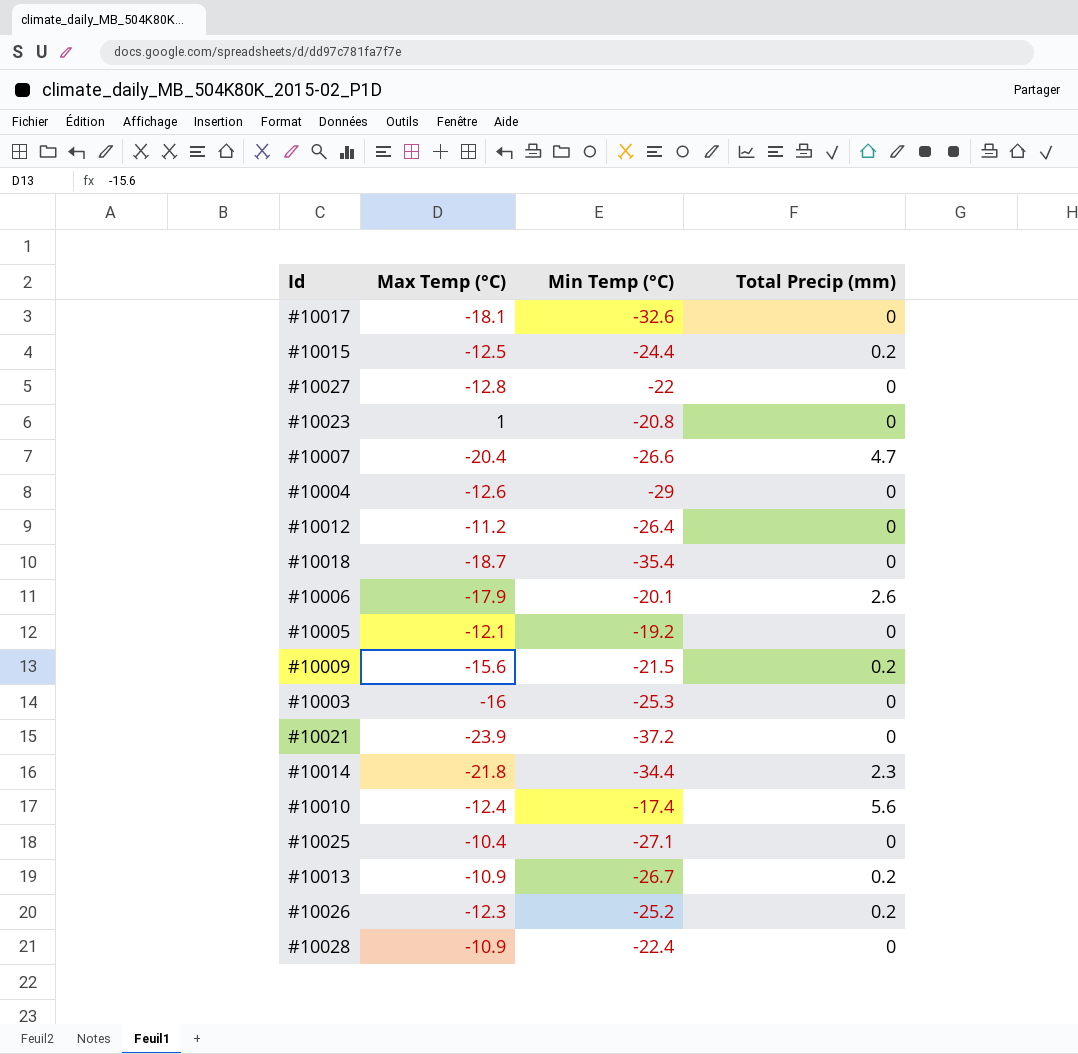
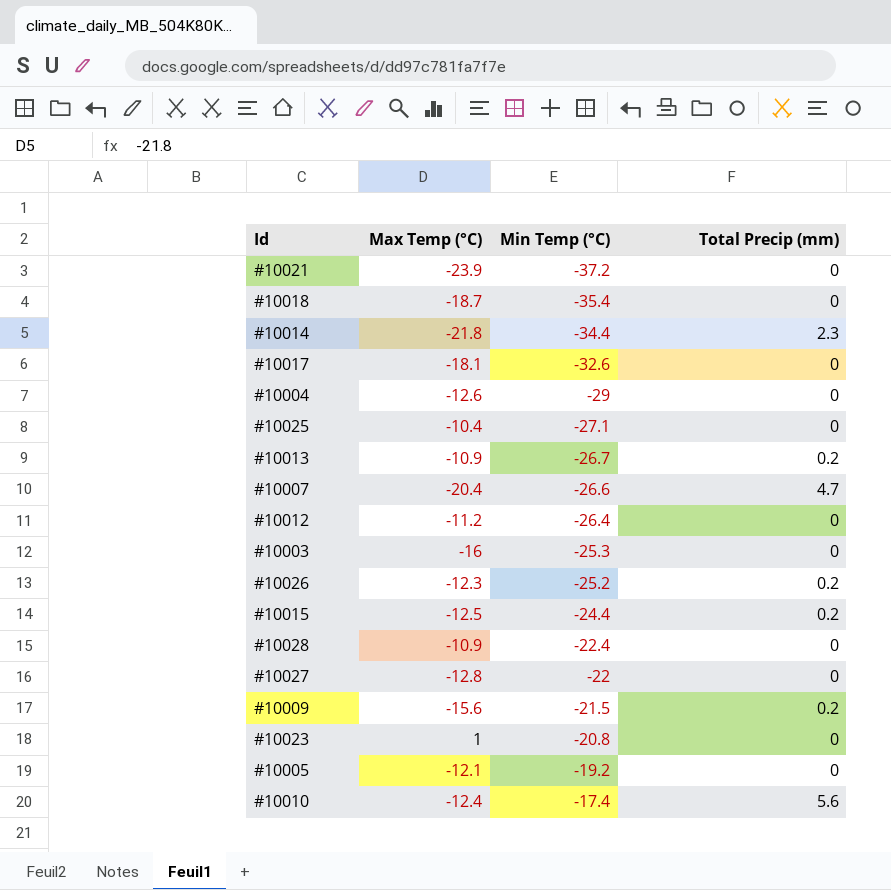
row order: none -> Min Temp (°C) ascending
row #10006: -17.9 | -20.1 | 2.6 -> none

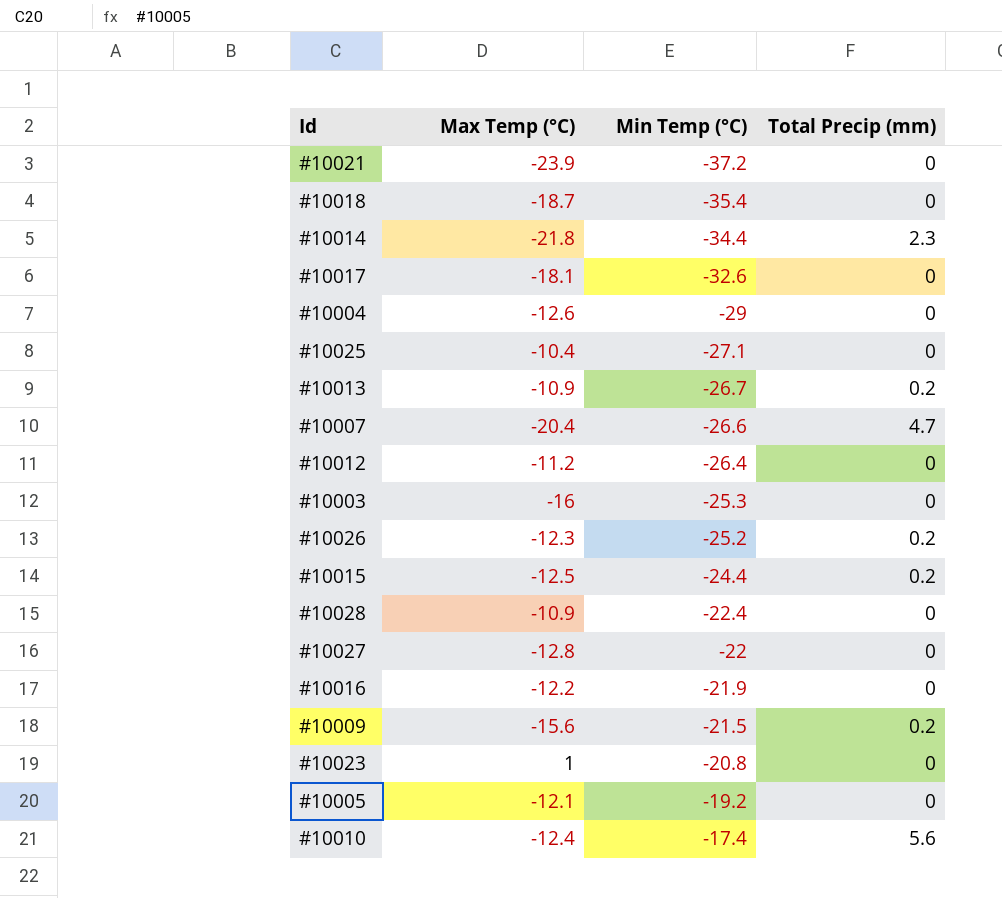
row #10016: none -> -12.2 | -21.9 | 0

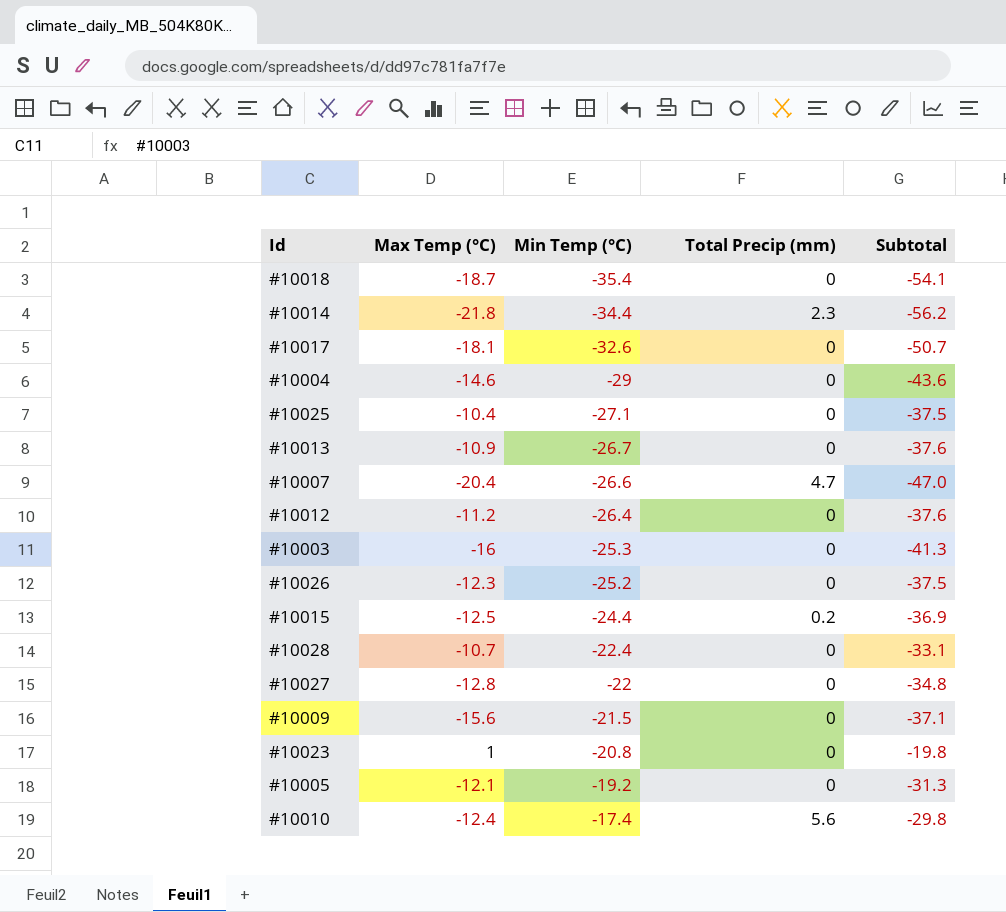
column Subtotal | formula: none -> [Max Temp (°C)] + [Min Temp (°C)]
row #10021: -23.9 | -37.2 | 0 -> none
row #10016: -12.2 | -21.9 | 0 -> none
#10004 | Max Temp (°C): -12.6 -> -14.6
#10013 | Total Precip (mm): 0.2 -> 0
#10026 | Total Precip (mm): 0.2 -> 0
#10028 | Max Temp (°C): -10.9 -> -10.7
#10009 | Total Precip (mm): 0.2 -> 0

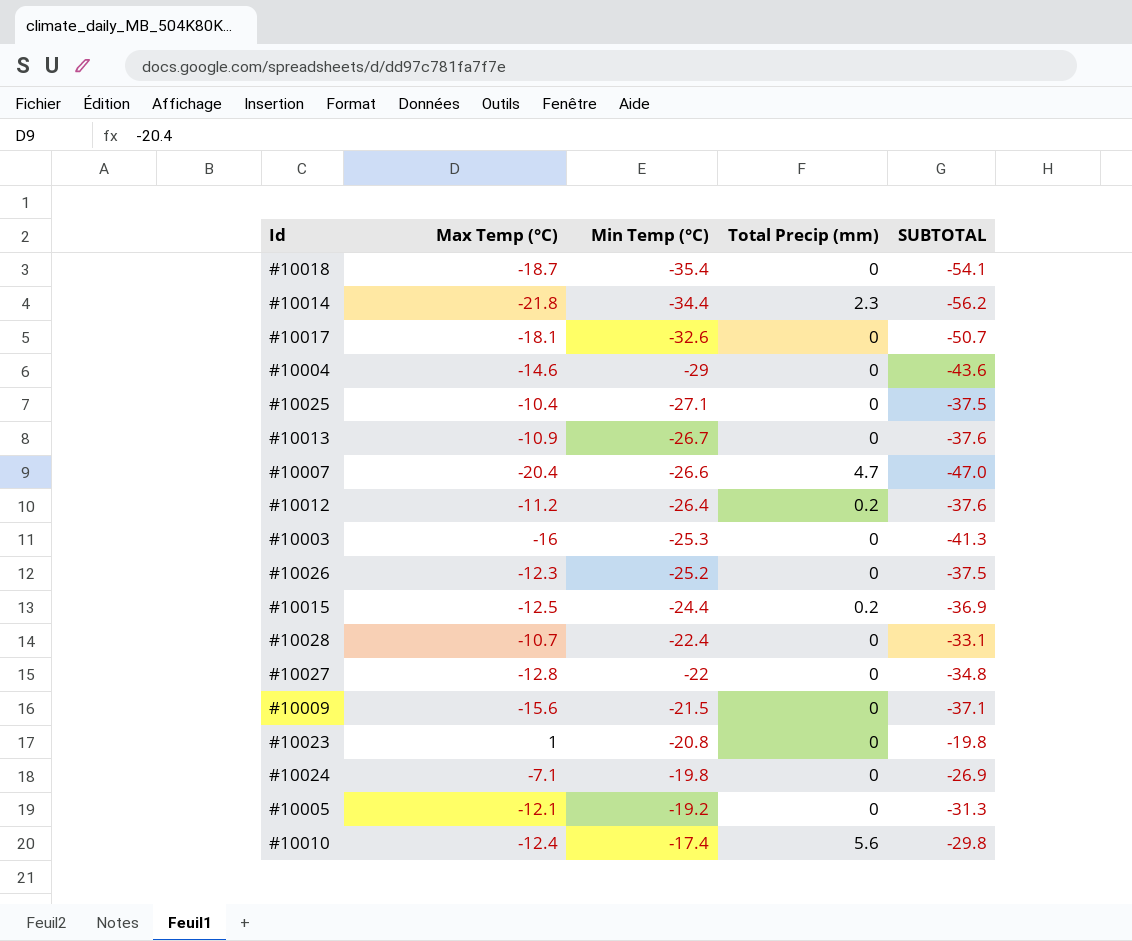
column name: Subtotal -> SUBTOTAL
#10012 | Total Precip (mm): 0 -> 0.2
row #10024: none -> -7.1 | -19.8 | 0 | -26.9

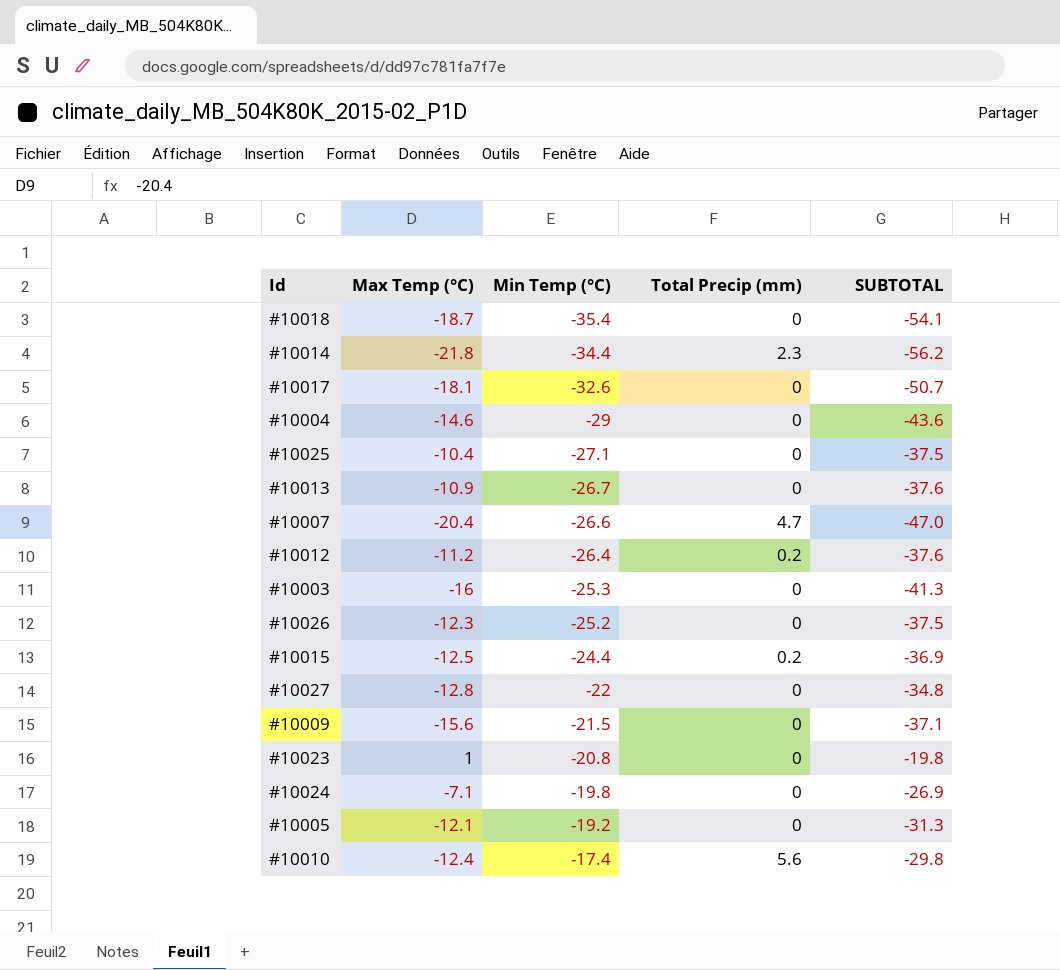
row #10028: -10.7 | -22.4 | 0 | -33.1 -> none

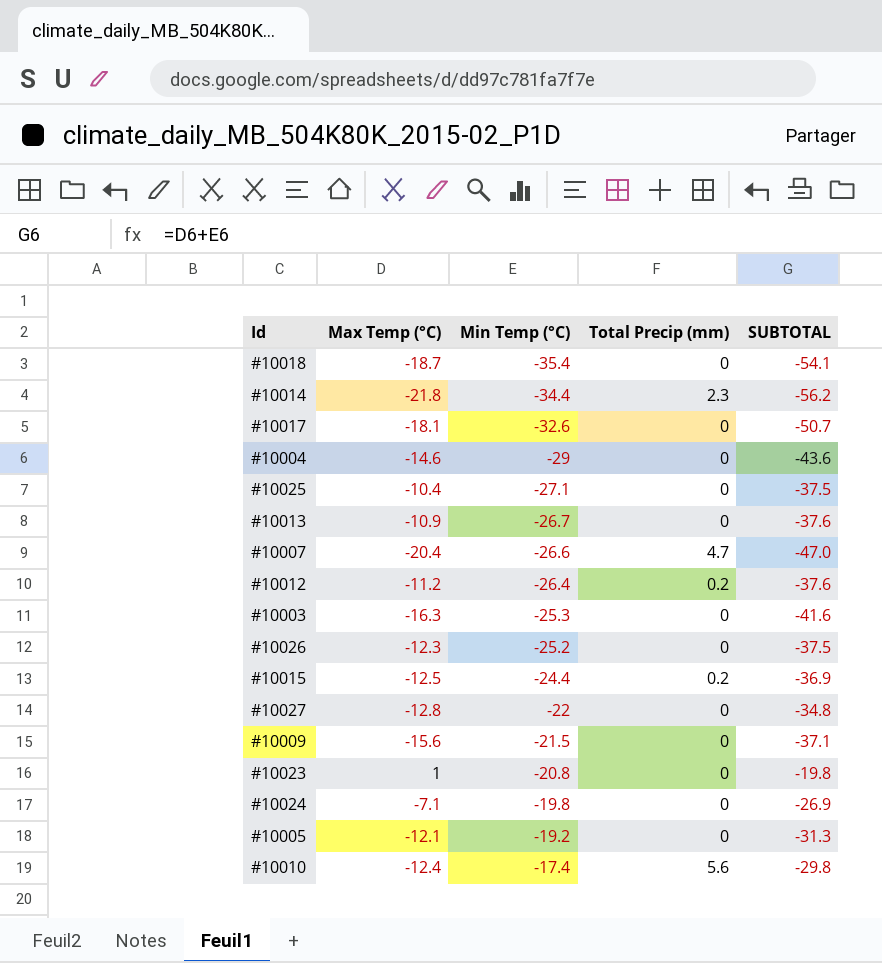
#10003 | Max Temp (°C): -16 -> -16.3
#10003 | SUBTOTAL: -41.3 -> -41.6

